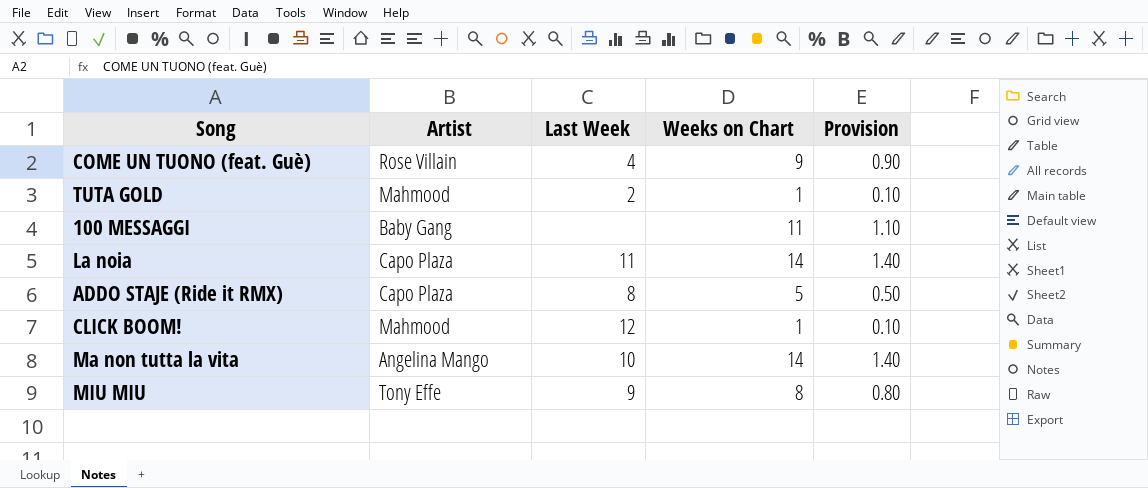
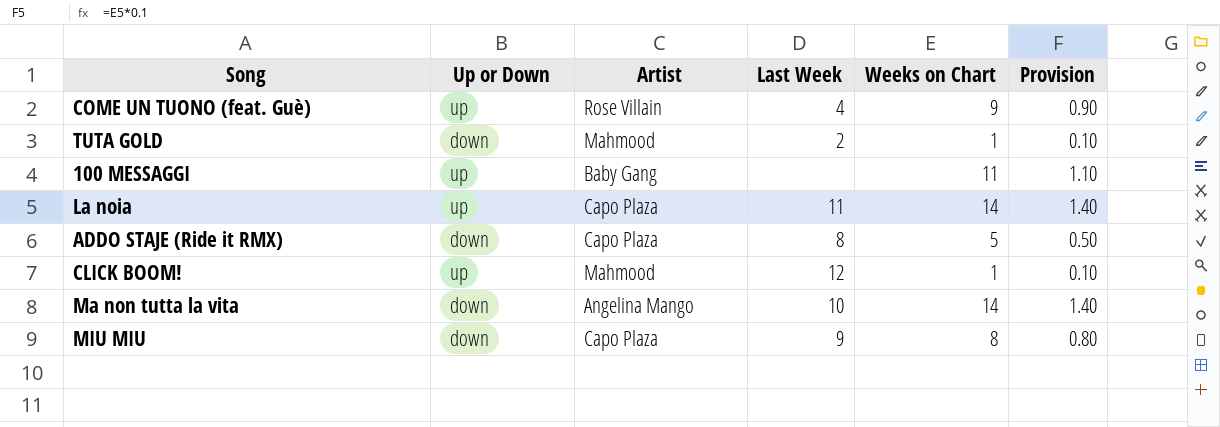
column Up or Down | position: none -> 2
MIU MIU | Artist: Tony Effe -> Capo Plaza

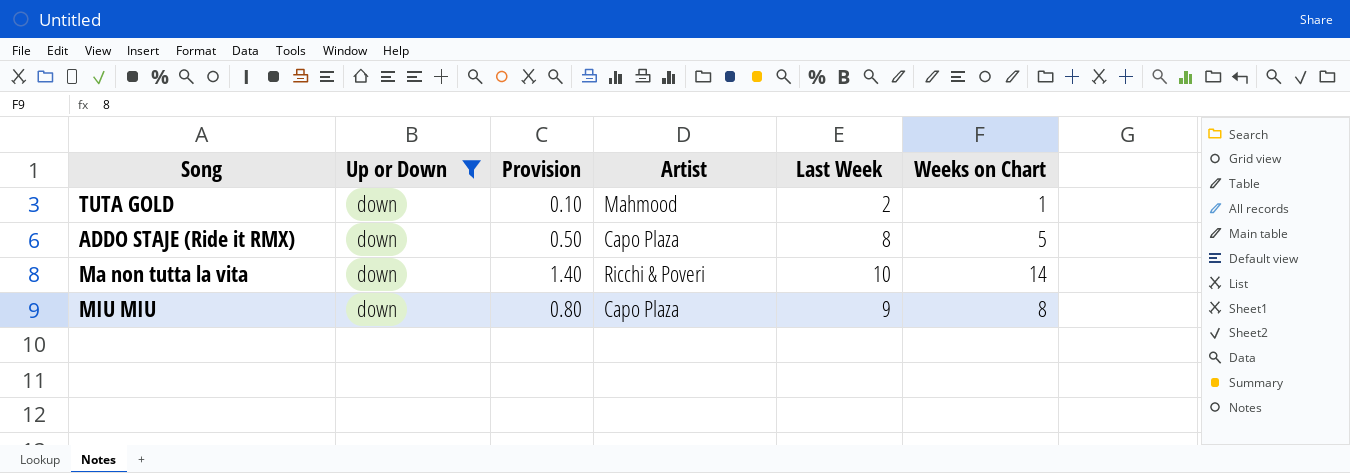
filter: none -> Up or Down = down
column Provision | position: 6 -> 3
Ma non tutta la vita | Artist: Angelina Mango -> Ricchi & Poveri

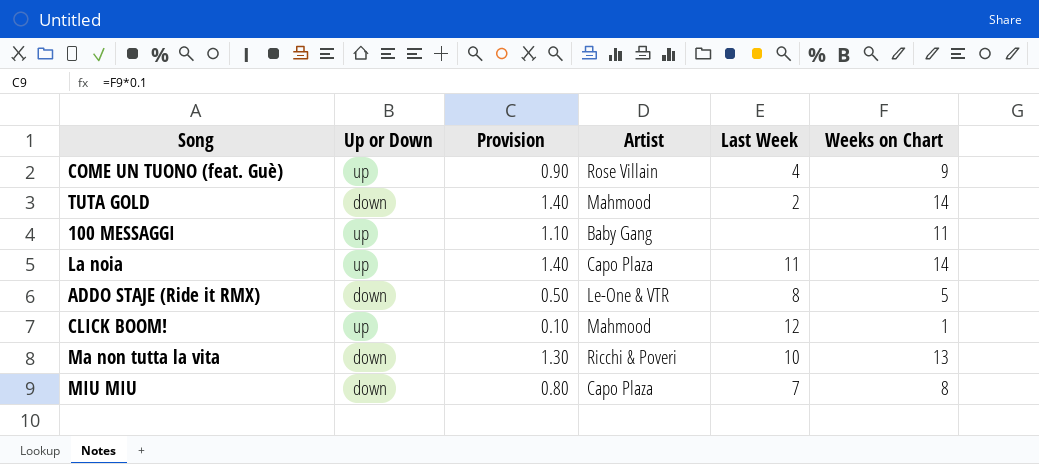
filter: Up or Down = down -> none
TUTA GOLD | Provision: 0.10 -> 1.40
TUTA GOLD | Weeks on Chart: 1 -> 14
ADDO STAJE (Ride it RMX) | Artist: Capo Plaza -> Le-One & VTR
Ma non tutta la vita | Provision: 1.40 -> 1.30
Ma non tutta la vita | Weeks on Chart: 14 -> 13
MIU MIU | Last Week: 9 -> 7

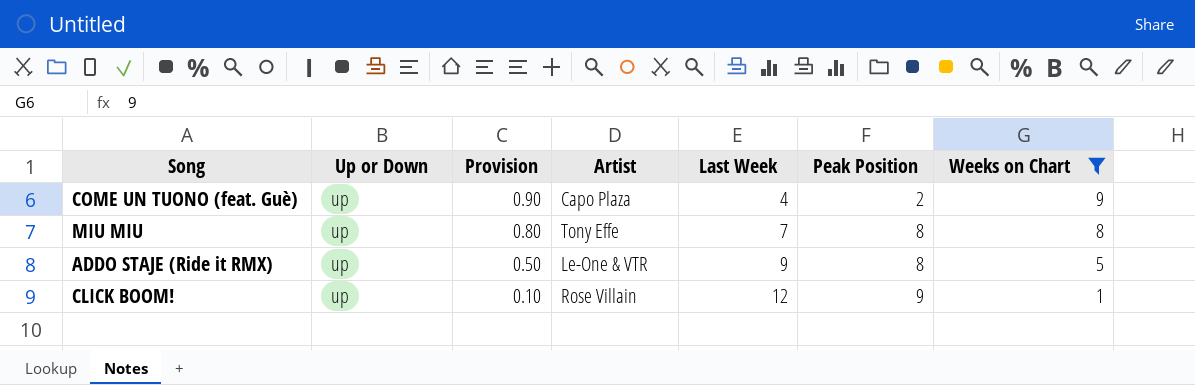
filter: none -> Weeks on Chart <= 9
row order: none -> Provision descending
column Peak Position | position: none -> 6
COME UN TUONO (feat. Guè) | Artist: Rose Villain -> Capo Plaza
MIU MIU | Up or Down: down -> up
MIU MIU | Artist: Capo Plaza -> Tony Effe
ADDO STAJE (Ride it RMX) | Up or Down: down -> up
ADDO STAJE (Ride it RMX) | Last Week: 8 -> 9
CLICK BOOM! | Artist: Mahmood -> Rose Villain

